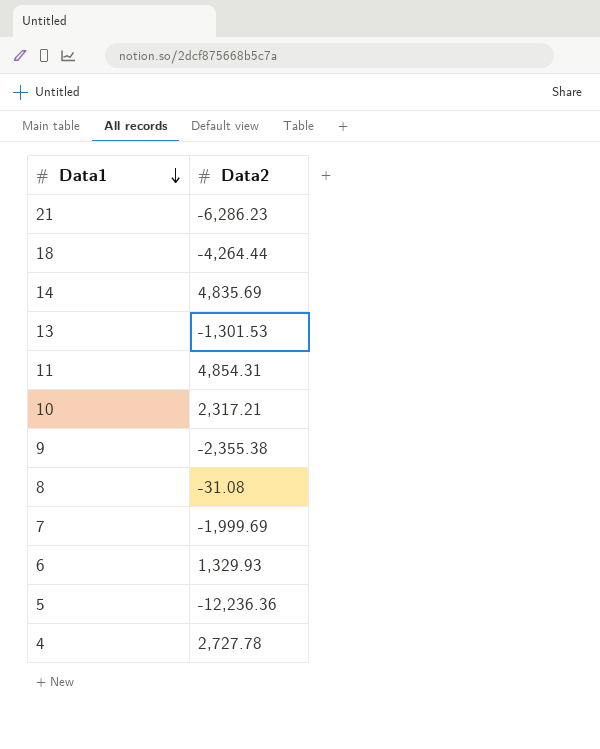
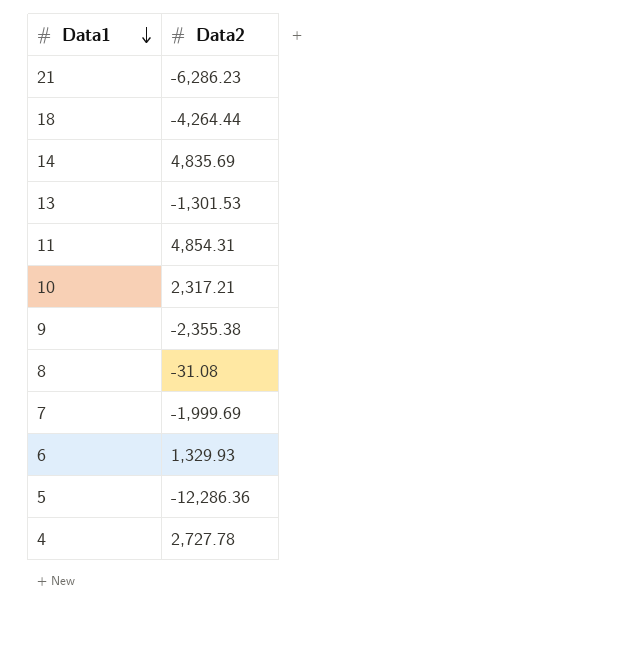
5 | Data2: -12,236.36 -> -12,286.36

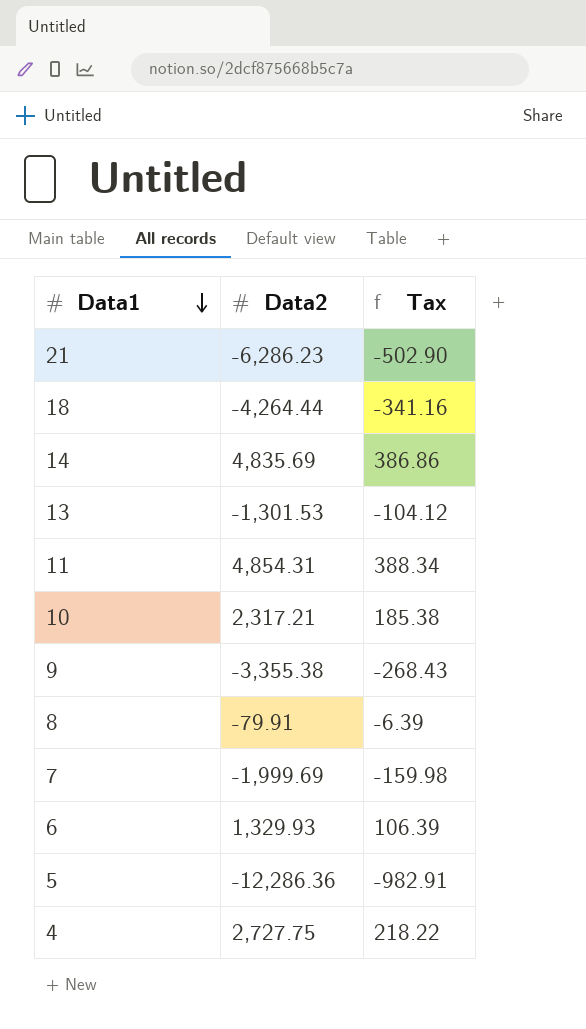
column Tax | formula: none -> [Data2] * 0.08
9 | Data2: -2,355.38 -> -3,355.38
8 | Data2: -31.08 -> -79.91
4 | Data2: 2,727.78 -> 2,727.75

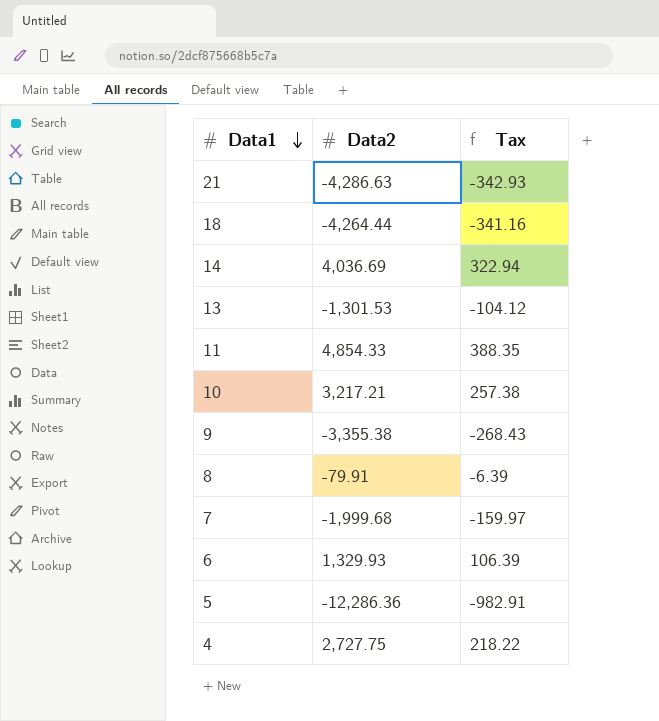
21 | Data2: -6,286.23 -> -4,286.63
21 | Tax: -502.90 -> -342.93
14 | Data2: 4,835.69 -> 4,036.69
14 | Tax: 386.86 -> 322.94
11 | Data2: 4,854.31 -> 4,854.33
11 | Tax: 388.34 -> 388.35
10 | Data2: 2,317.21 -> 3,217.21
10 | Tax: 185.38 -> 257.38
7 | Data2: -1,999.69 -> -1,999.68
7 | Tax: -159.98 -> -159.97

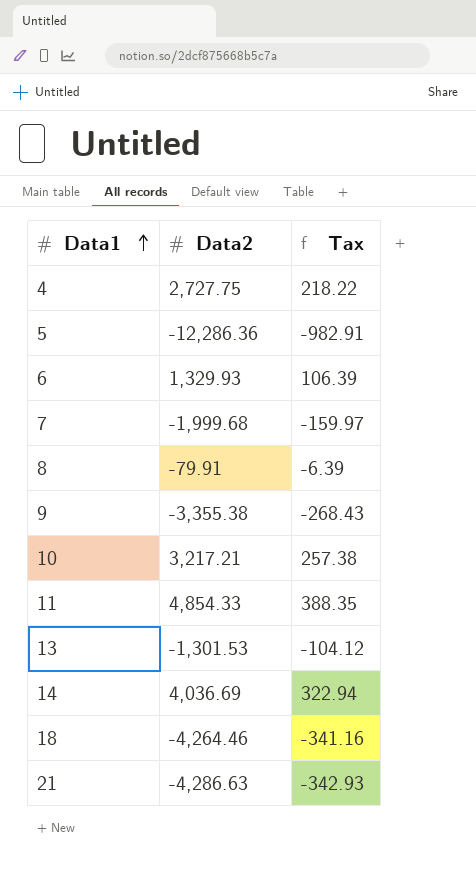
row order: Data1 descending -> Data1 ascending
18 | Data2: -4,264.44 -> -4,264.46

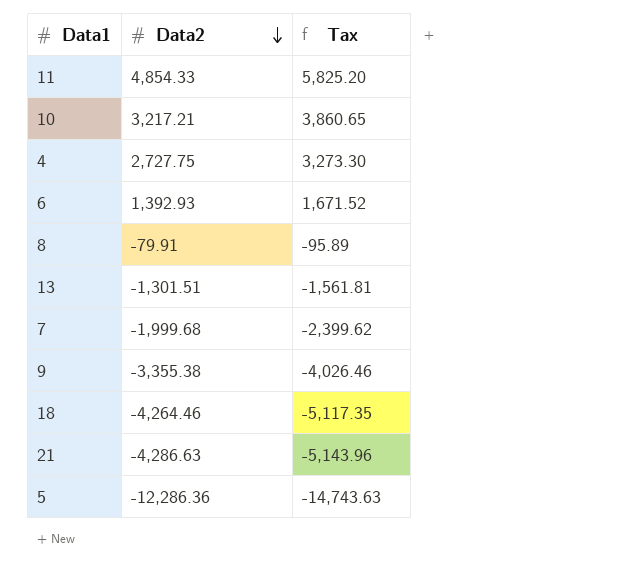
row order: Data1 ascending -> Data2 descending
column Tax | formula: [Data2] * 0.08 -> [Data2] * 1.2
row 14: 4,036.69 | 322.94 -> none
6 | Data2: 1,329.93 -> 1,392.93
13 | Data2: -1,301.53 -> -1,301.51

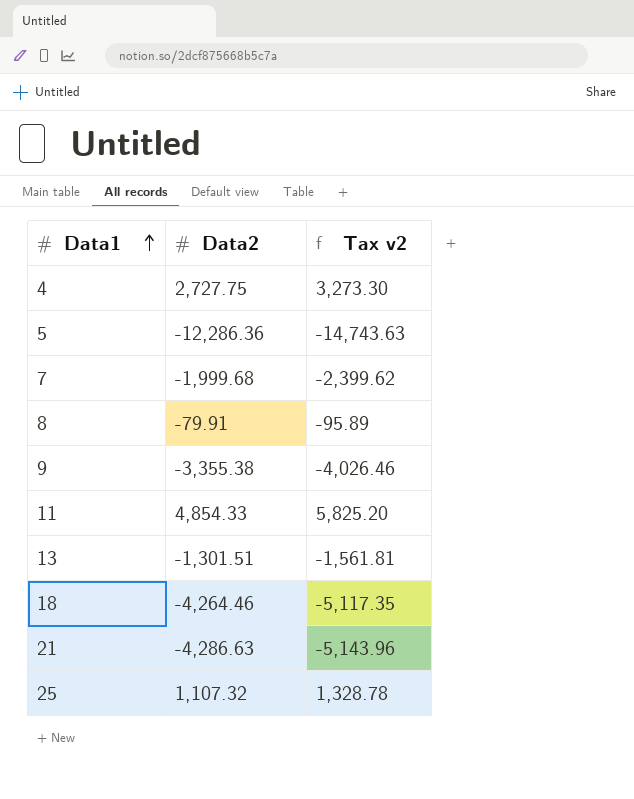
row order: Data2 descending -> Data1 ascending
column name: Tax -> Tax v2
row 10: 3,217.21 | 3,860.65 -> none
row 6: 1,392.93 | 1,671.52 -> none
row 25: none -> 1,107.32 | 1,328.78

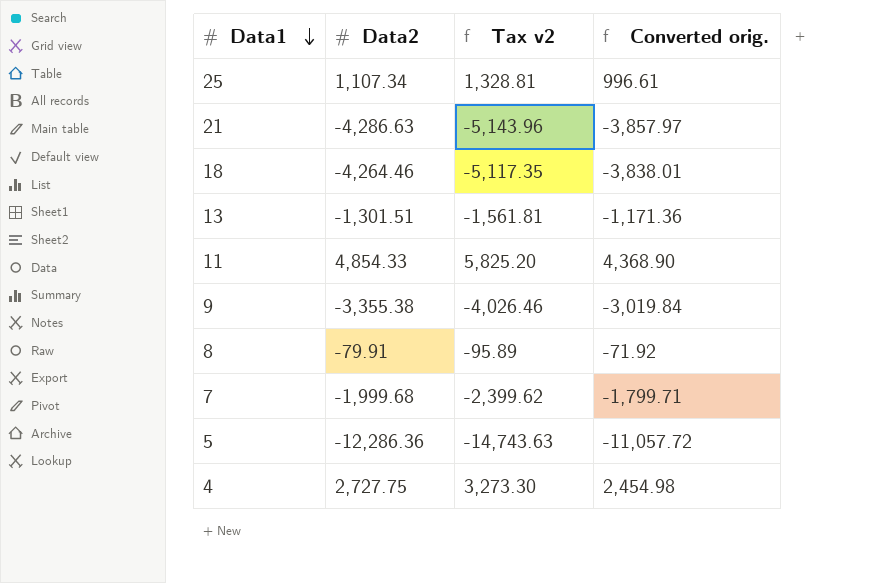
row order: Data1 ascending -> Data1 descending
column Converted orig. | formula: none -> [Data2] * 0.9
25 | Data2: 1,107.32 -> 1,107.34
25 | Tax v2: 1,328.78 -> 1,328.81

